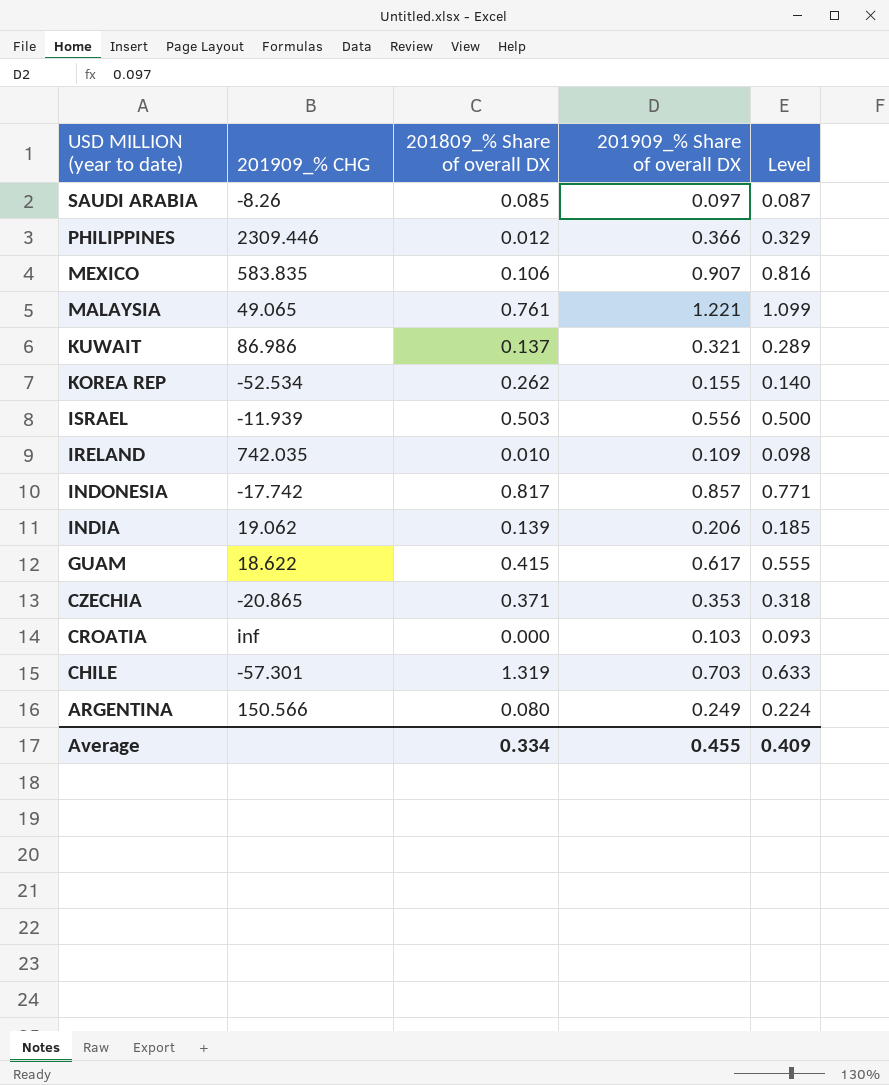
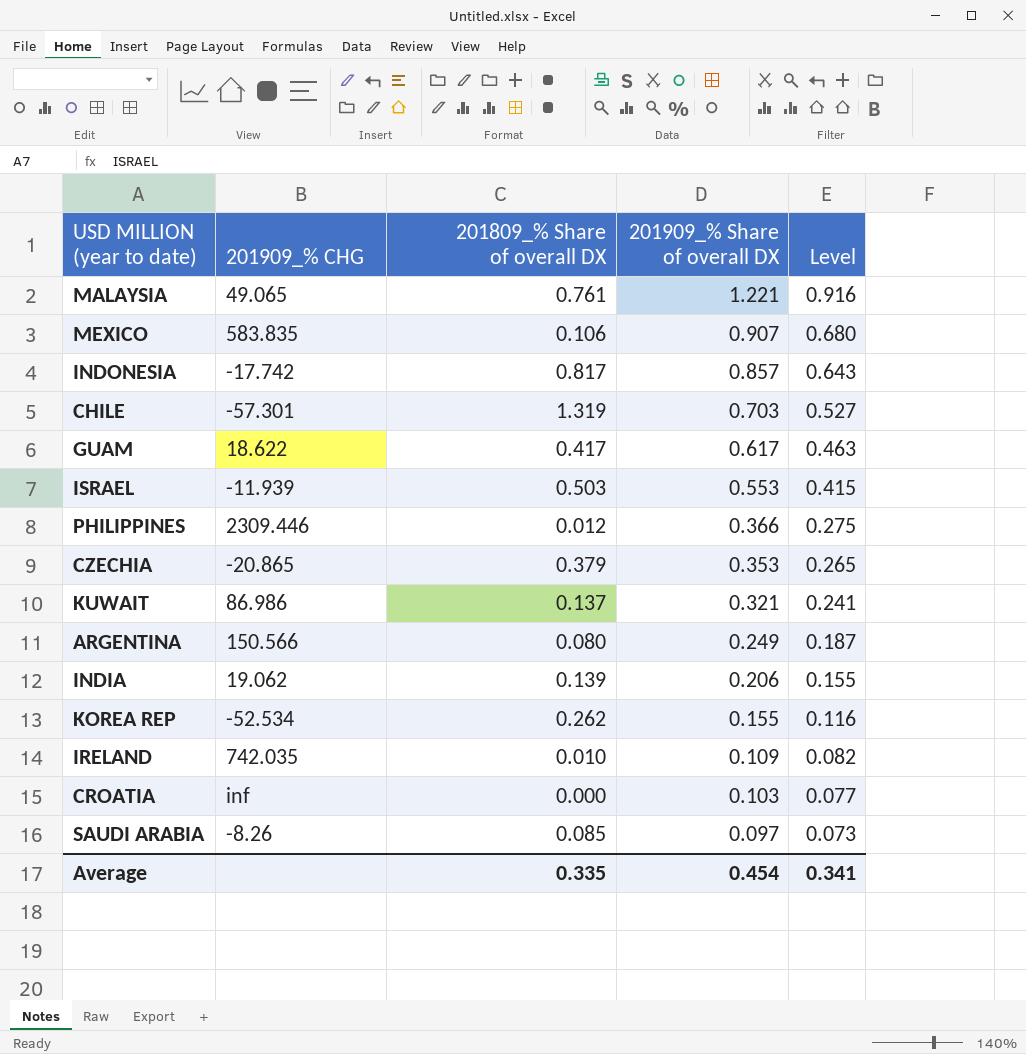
row order: USD MILLION (year to date) descending -> 201909_% Share of overall DX descending
column Level | formula: [201909_% Share of overall DX] * 0.9 -> [201909_% Share of overall DX] * 0.75
GUAM | 201809_% Share of overall DX: 0.415 -> 0.417
ISRAEL | 201909_% Share of overall DX: 0.556 -> 0.553
CZECHIA | 201809_% Share of overall DX: 0.371 -> 0.379
Average | 201809_% Share of overall DX: 0.334 -> 0.335
Average | 201909_% Share of overall DX: 0.455 -> 0.454
Average | Level: 0.409 -> 0.341

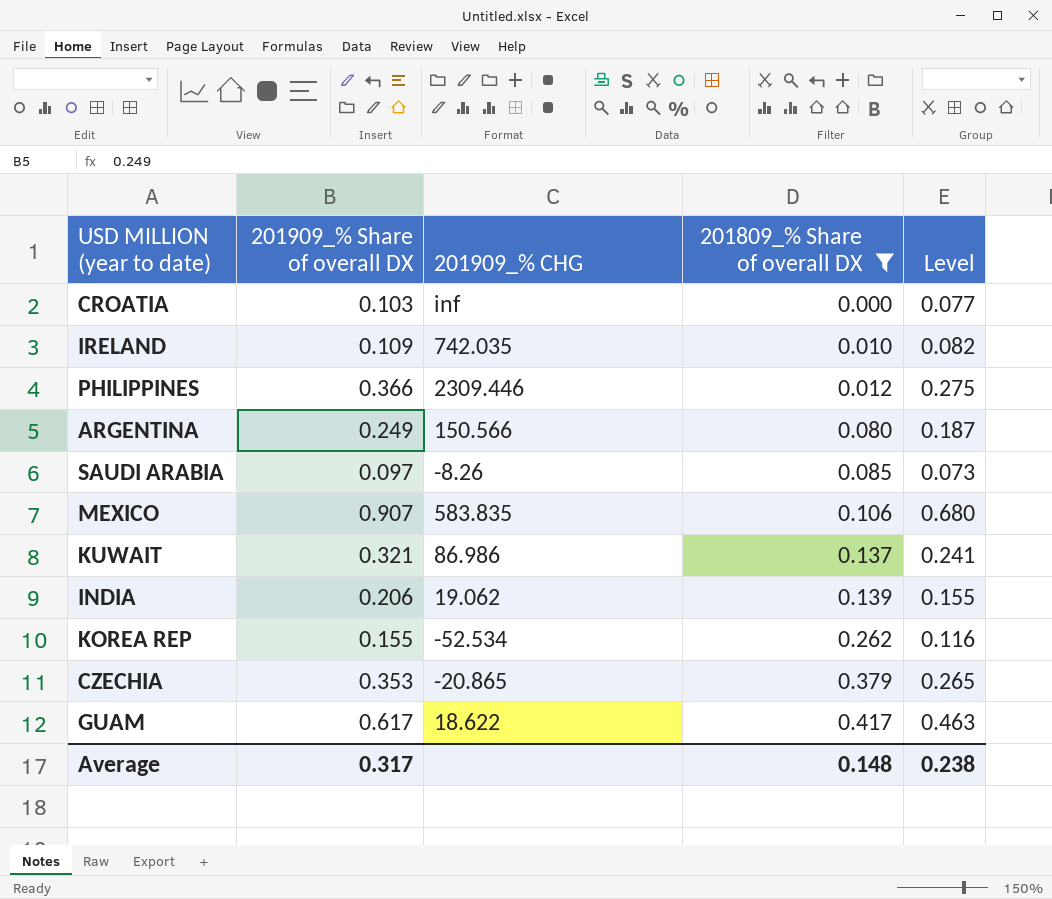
filter: none -> 201809_% Share of overall DX <= 0.417
row order: 201909_% Share of overall DX descending -> 201809_% Share of overall DX ascending
column 201909_% Share of overall DX | position: 4 -> 2
Average | 201909_% Share of overall DX: 0.454 -> 0.317
Average | 201809_% Share of overall DX: 0.335 -> 0.148
Average | Level: 0.341 -> 0.238

